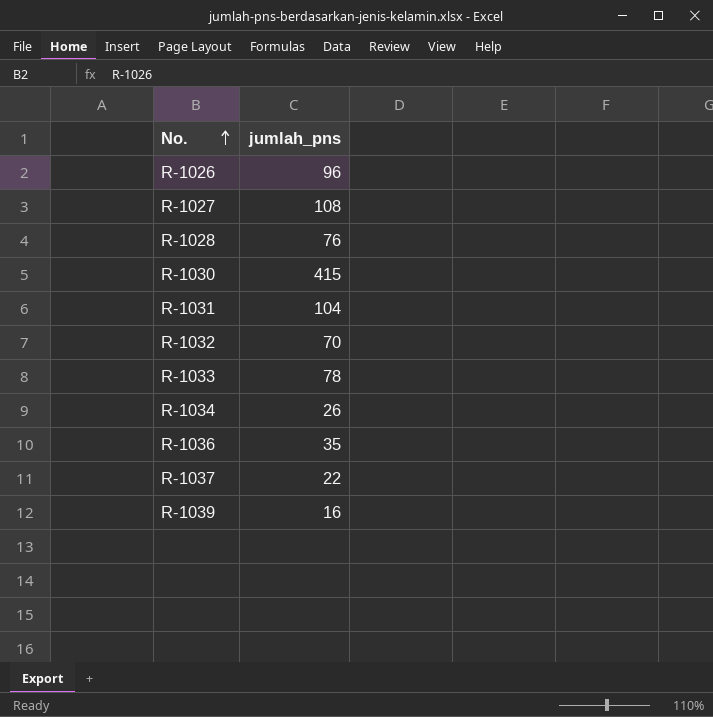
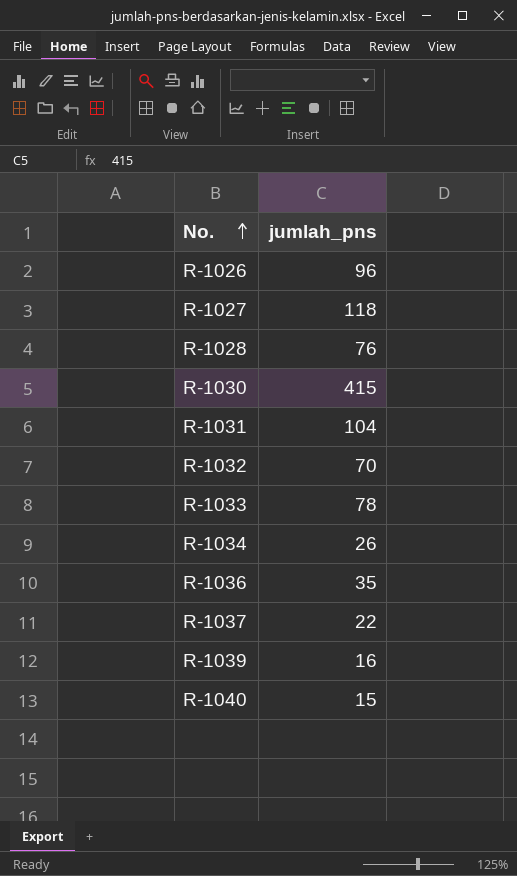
R-1027 | jumlah_pns: 108 -> 118
row R-1040: none -> 15

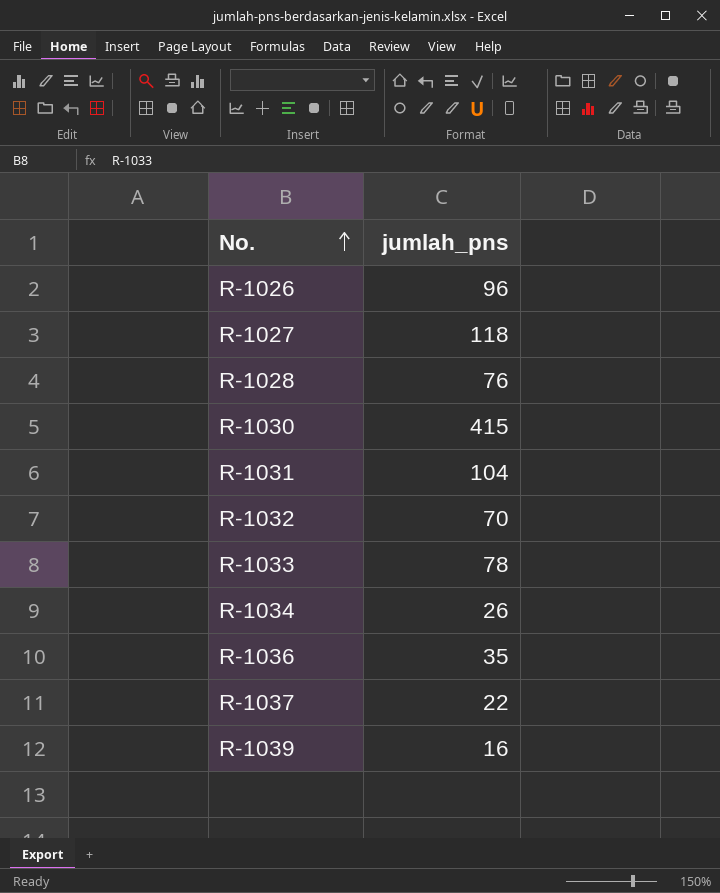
row R-1040: 15 -> none

